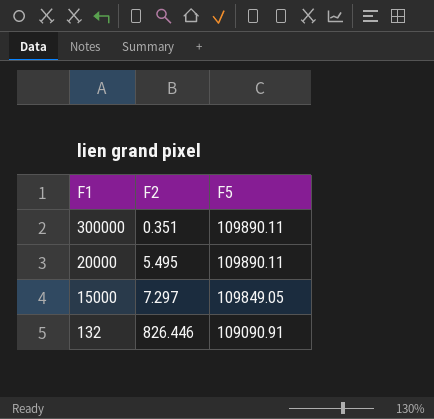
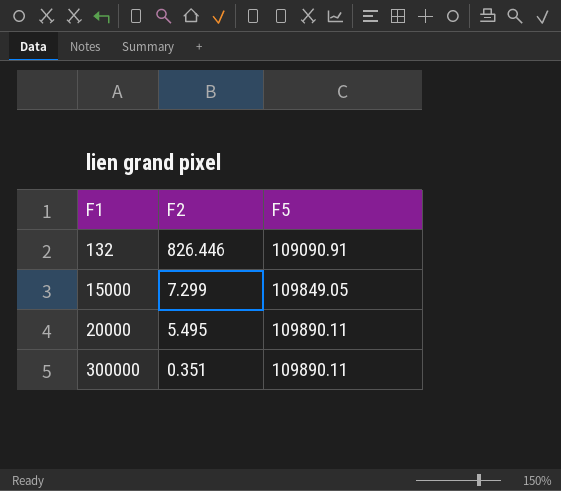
row order: F1 descending -> F1 ascending
15000 | F2: 7.297 -> 7.299

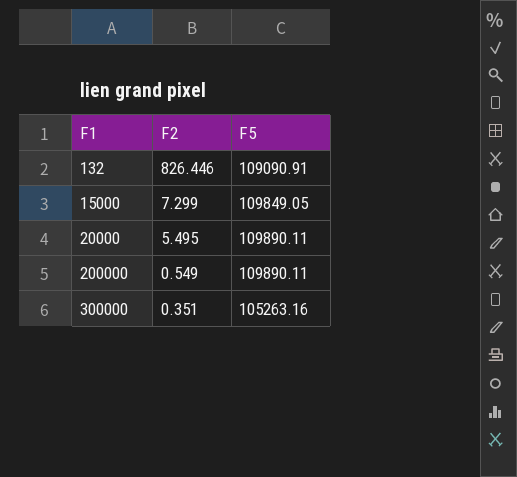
row 200000: none -> 0.549 | 109890.11
300000 | F5: 109890.11 -> 105263.16

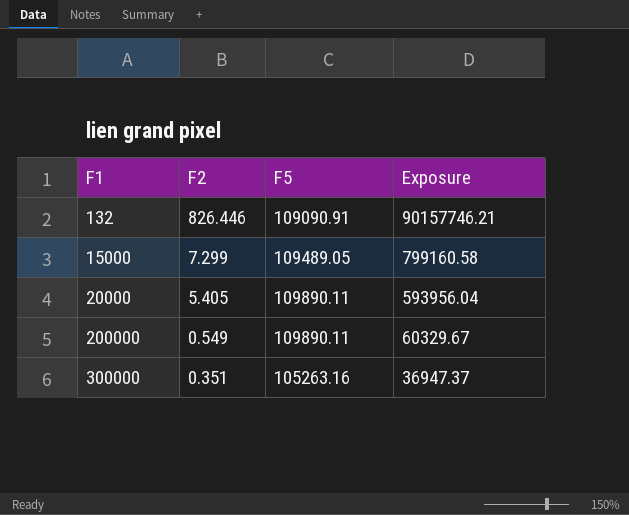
column Exposure | formula: none -> [F2] * [F5]
15000 | F5: 109849.05 -> 109489.05
20000 | F2: 5.495 -> 5.405

